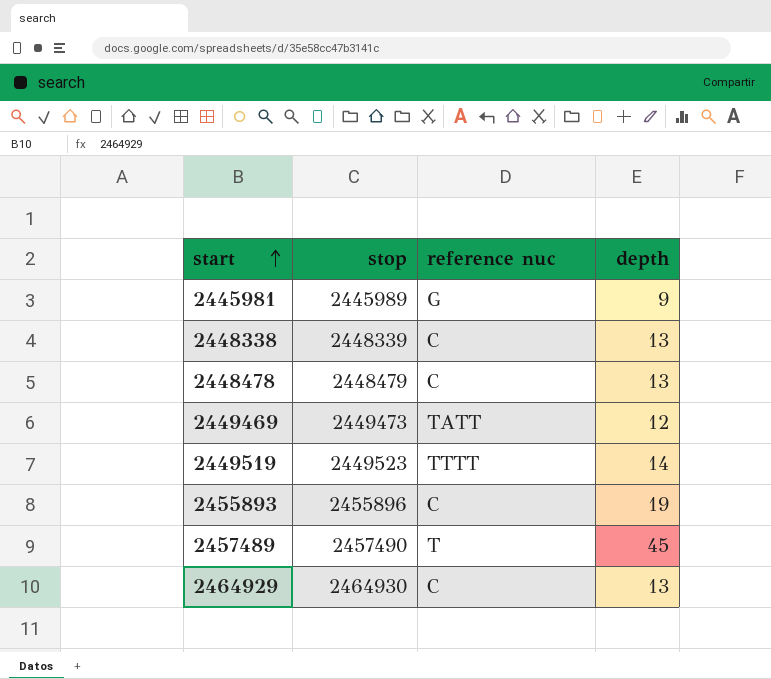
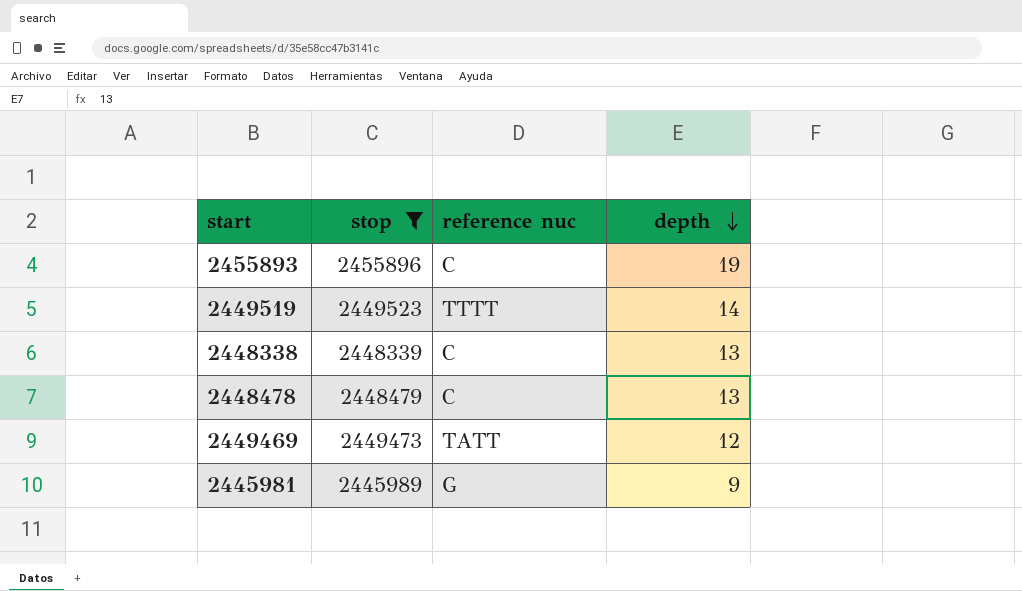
filter: none -> stop <= 2455896
row order: start ascending -> depth descending

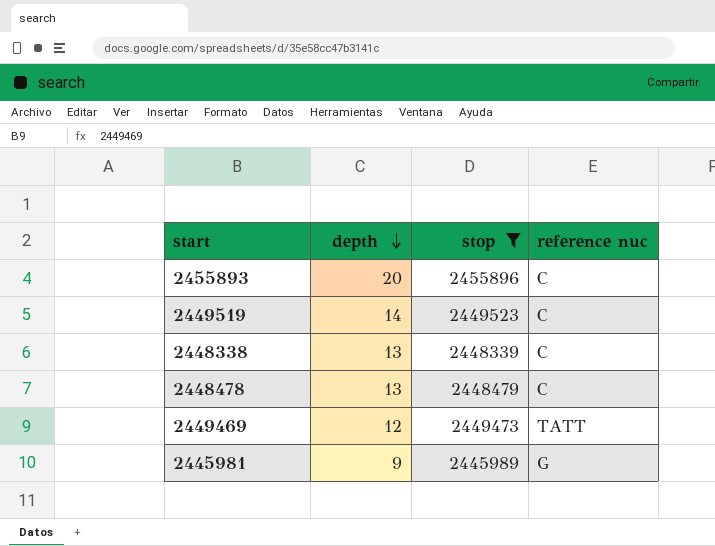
column depth | position: 4 -> 2
2455893 | depth: 19 -> 20
2449519 | reference nuc: TTTT -> C

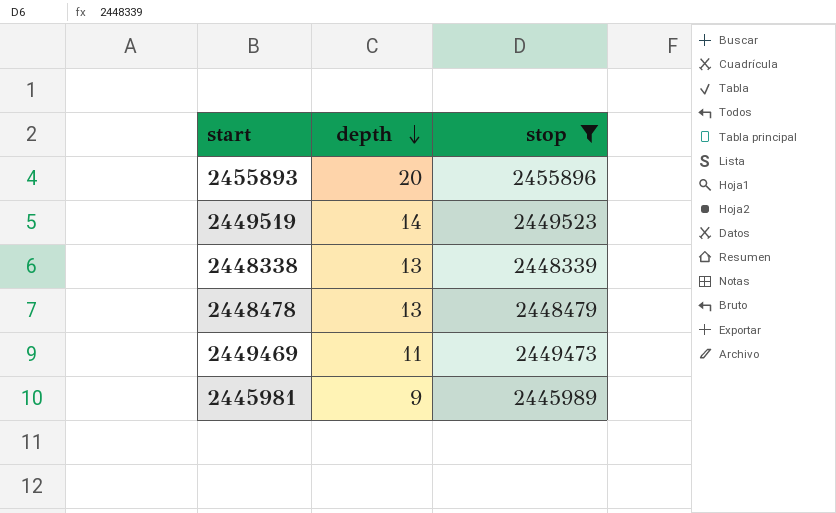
column reference nuc | position: 4 -> none
2449469 | depth: 12 -> 11

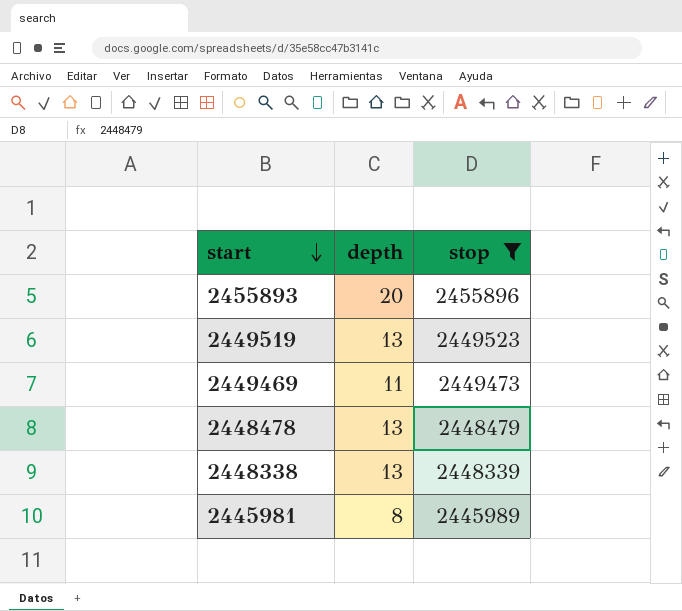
row order: depth descending -> start descending
2449519 | depth: 14 -> 13
2445981 | depth: 9 -> 8

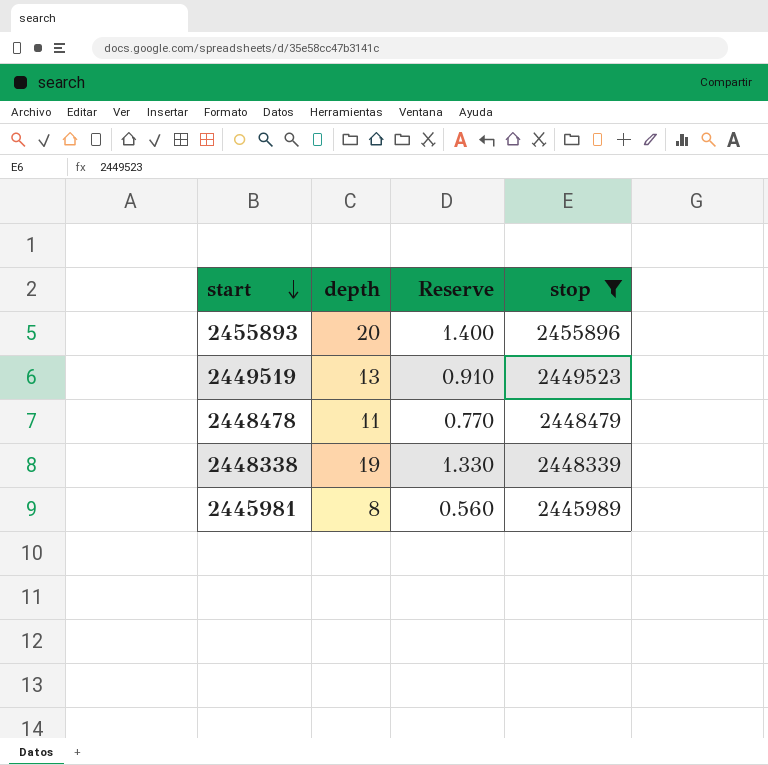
column Reserve | formula: none -> [depth] * 0.07
row 2449469: 11 | 2449473 -> none
2448478 | depth: 13 -> 11
2448338 | depth: 13 -> 19

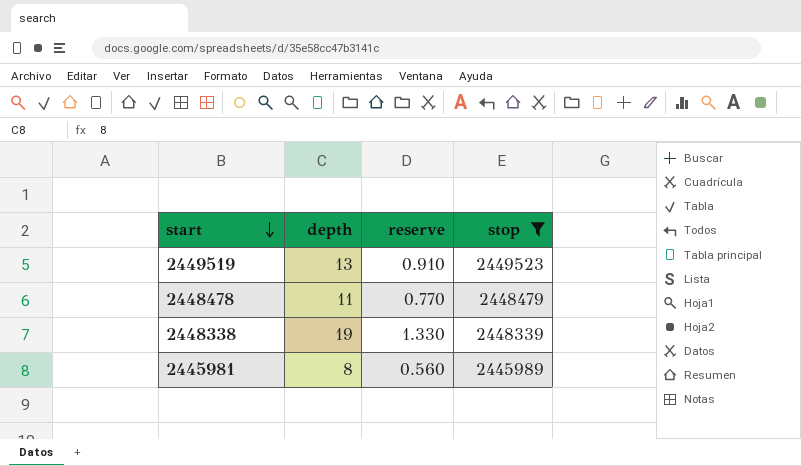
column name: Reserve -> reserve
row 2455893: 20 | 1.400 | 2455896 -> none

